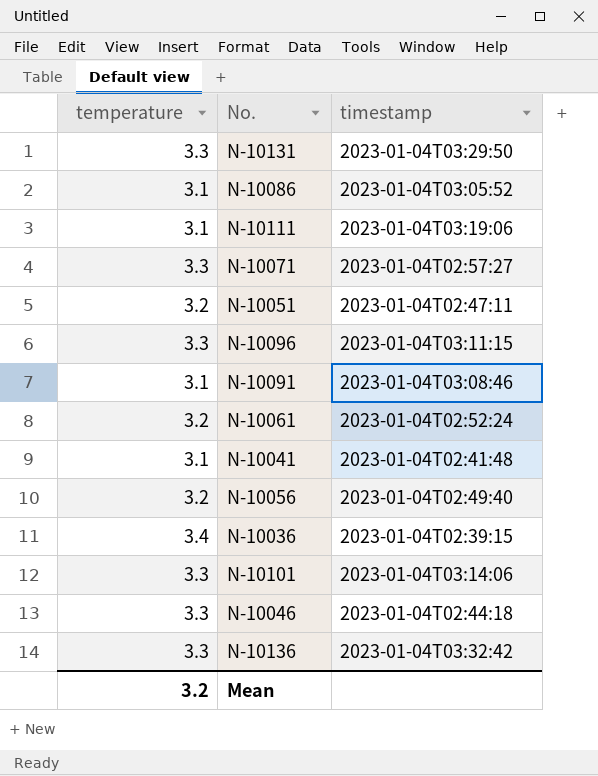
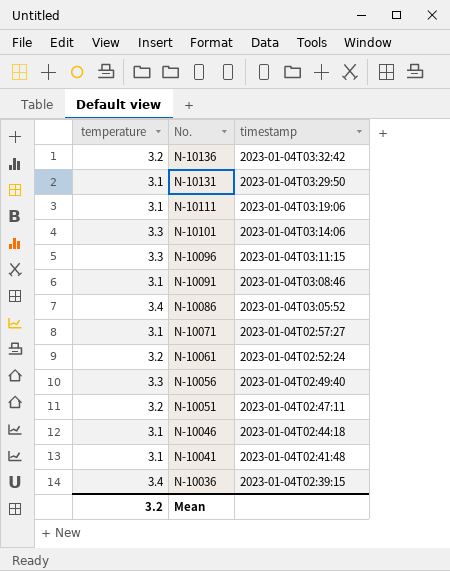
row order: none -> No. descending
N-10136 | temperature: 3.3 -> 3.2
N-10131 | temperature: 3.3 -> 3.1
N-10086 | temperature: 3.1 -> 3.4
N-10071 | temperature: 3.3 -> 3.1
N-10056 | temperature: 3.2 -> 3.3
N-10046 | temperature: 3.3 -> 3.1

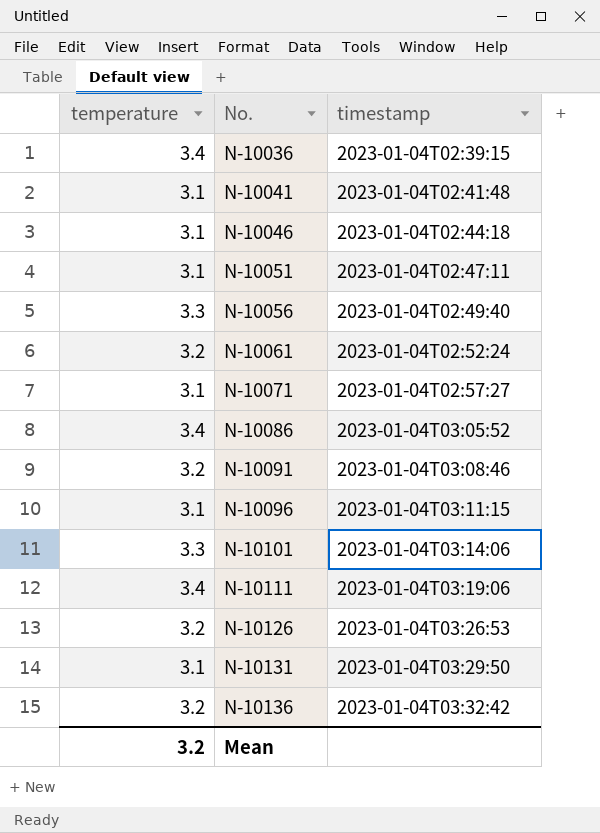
row order: No. descending -> No. ascending
N-10051 | temperature: 3.2 -> 3.1
N-10091 | temperature: 3.1 -> 3.2
N-10096 | temperature: 3.3 -> 3.1
N-10111 | temperature: 3.1 -> 3.4
row N-10126: none -> 3.2 | 2023-01-04T03:26:53

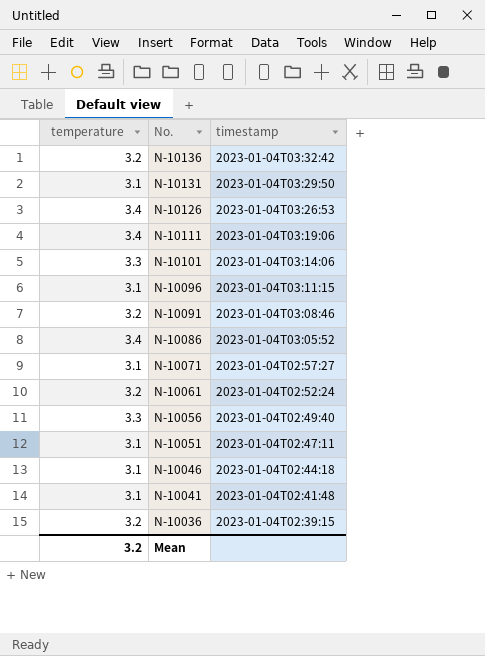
row order: No. ascending -> No. descending
N-10126 | temperature: 3.2 -> 3.4
N-10036 | temperature: 3.4 -> 3.2

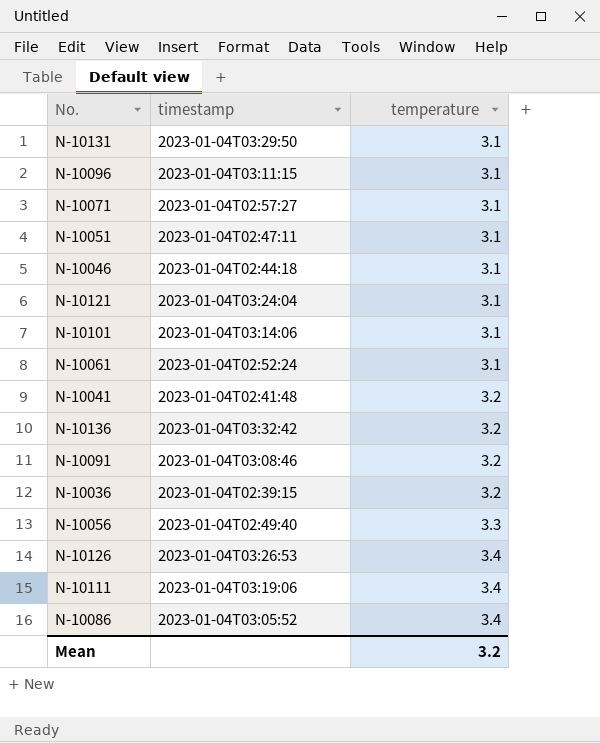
row order: No. descending -> temperature ascending
column temperature | position: 1 -> 3
row N-10121: none -> 2023-01-04T03:24:04 | 3.1
N-10101 | temperature: 3.3 -> 3.1
N-10061 | temperature: 3.2 -> 3.1
N-10041 | temperature: 3.1 -> 3.2

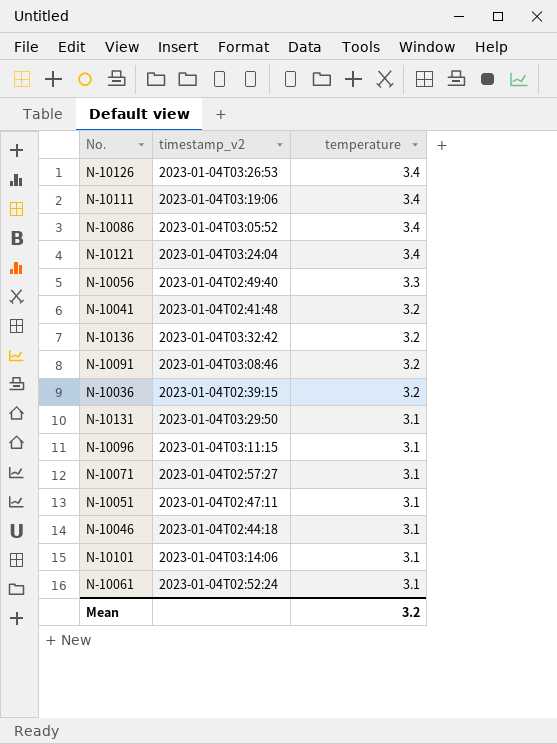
row order: temperature ascending -> temperature descending
column name: timestamp -> timestamp_v2
N-10121 | temperature: 3.1 -> 3.4

